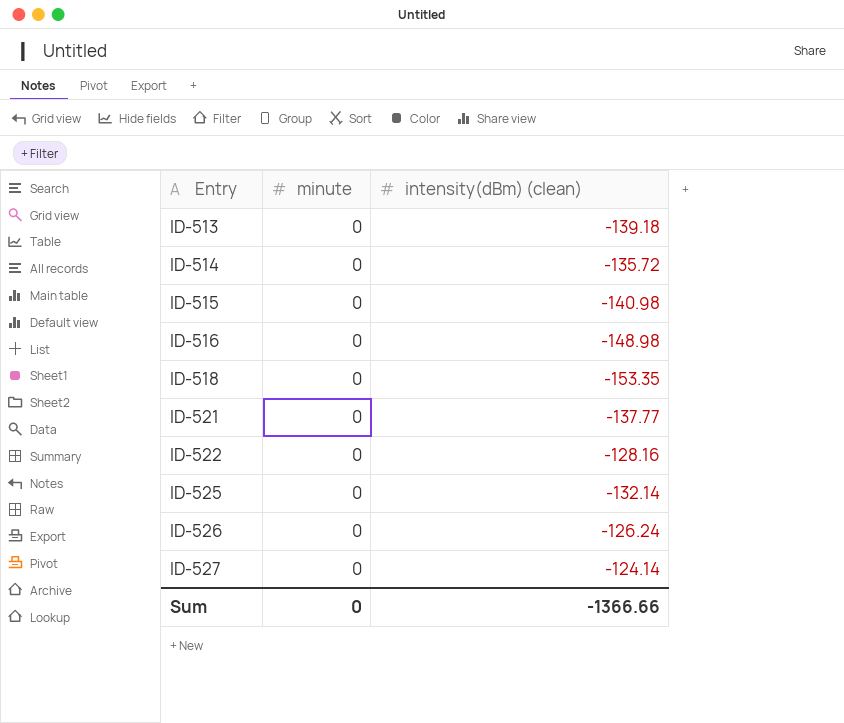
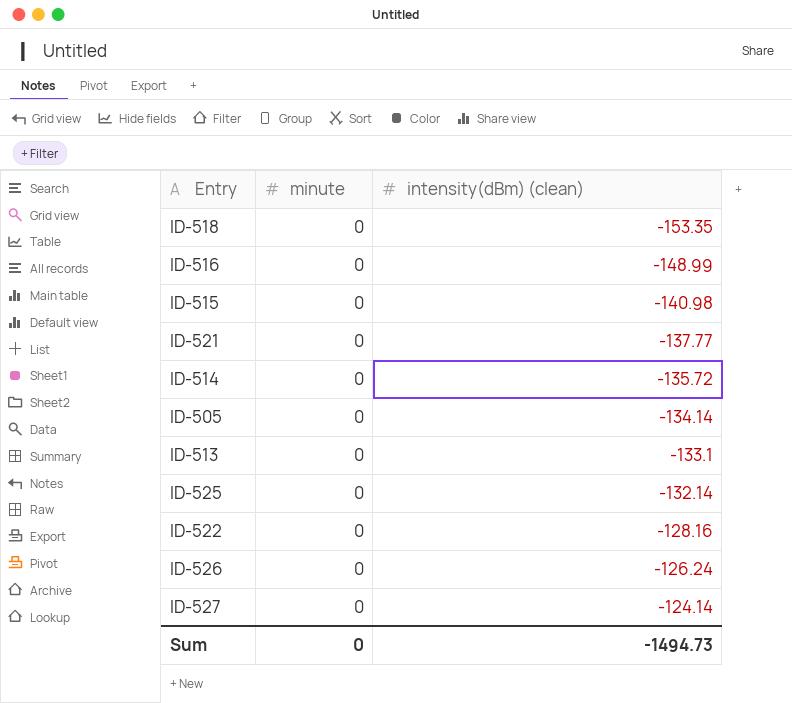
row order: Entry ascending -> intensity(dBm) (clean) ascending
ID-516 | intensity(dBm) (clean): -148.98 -> -148.99
row ID-505: none -> 0 | -134.14
ID-513 | intensity(dBm) (clean): -139.18 -> -133.1
Sum | intensity(dBm) (clean): -1366.66 -> -1494.73

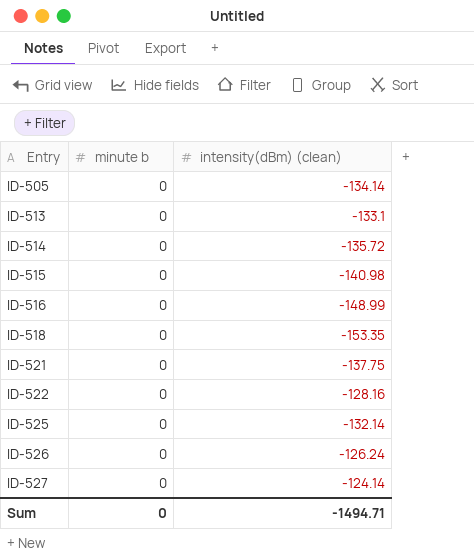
row order: intensity(dBm) (clean) ascending -> Entry ascending
column name: minute -> minute b
ID-521 | intensity(dBm) (clean): -137.77 -> -137.75
Sum | intensity(dBm) (clean): -1494.73 -> -1494.71

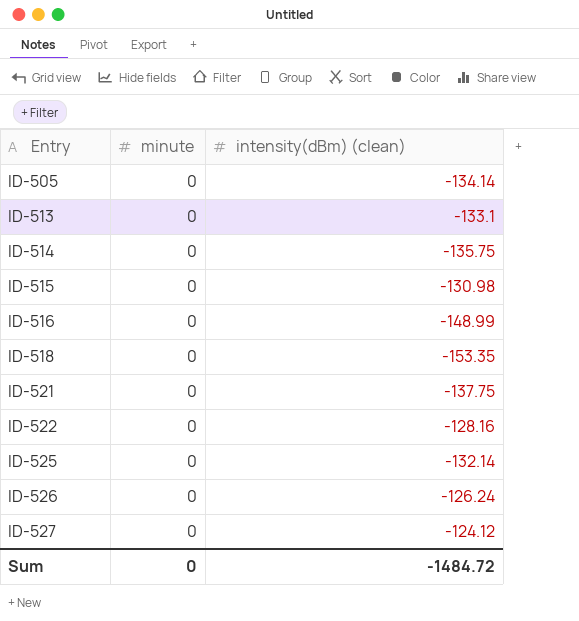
column name: minute b -> minute
ID-514 | intensity(dBm) (clean): -135.72 -> -135.75
ID-515 | intensity(dBm) (clean): -140.98 -> -130.98
ID-527 | intensity(dBm) (clean): -124.14 -> -124.12
Sum | intensity(dBm) (clean): -1494.71 -> -1484.72

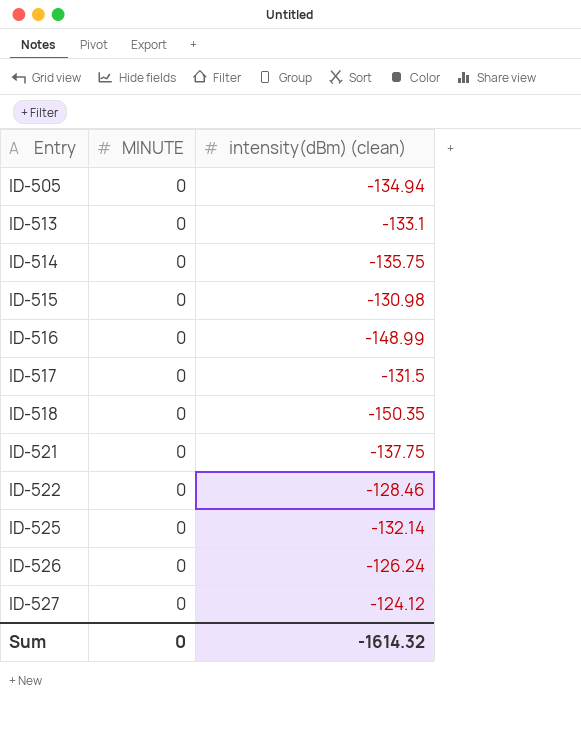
column name: minute -> MINUTE
ID-505 | intensity(dBm) (clean): -134.14 -> -134.94
row ID-517: none -> 0 | -131.5
ID-518 | intensity(dBm) (clean): -153.35 -> -150.35
ID-522 | intensity(dBm) (clean): -128.16 -> -128.46
Sum | intensity(dBm) (clean): -1484.72 -> -1614.32

